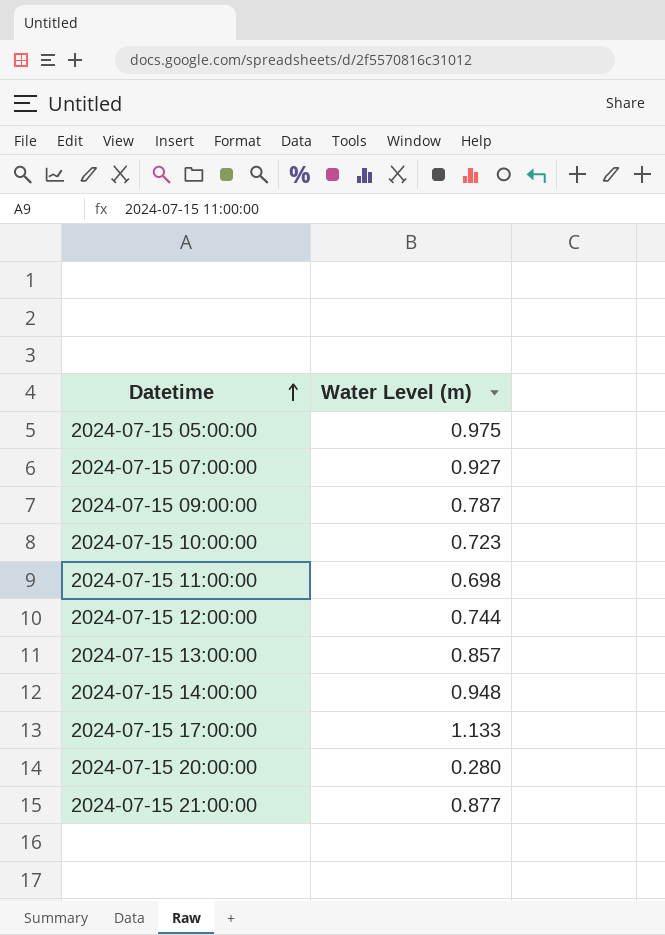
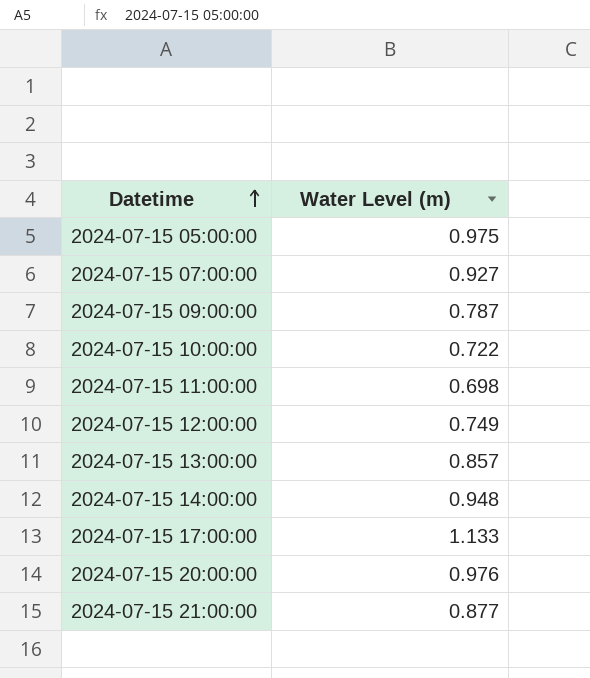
2024-07-15 10:00:00 | Water Level (m): 0.723 -> 0.722
2024-07-15 12:00:00 | Water Level (m): 0.744 -> 0.749
2024-07-15 20:00:00 | Water Level (m): 0.280 -> 0.976

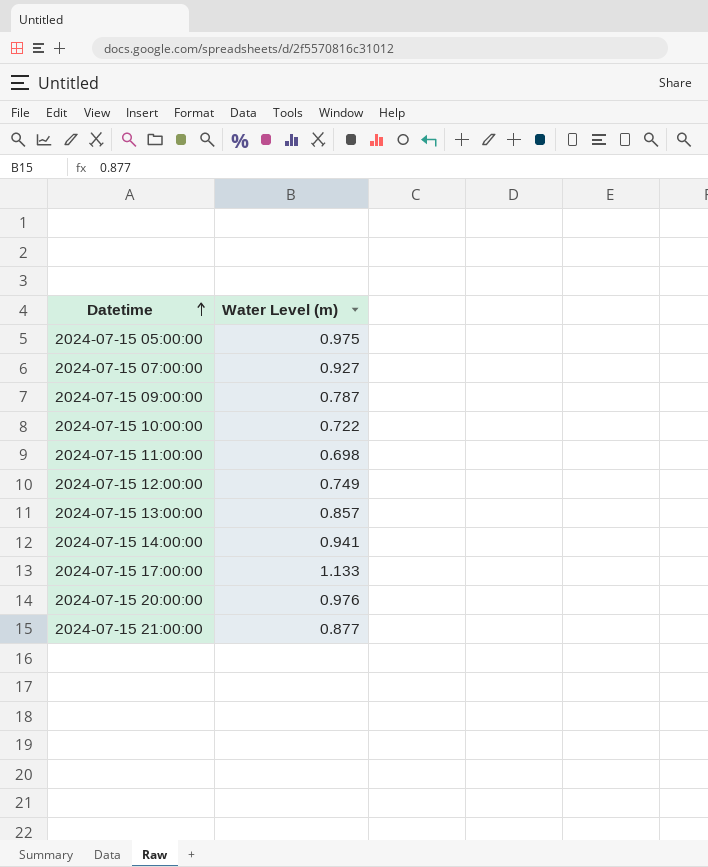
2024-07-15 14:00:00 | Water Level (m): 0.948 -> 0.941

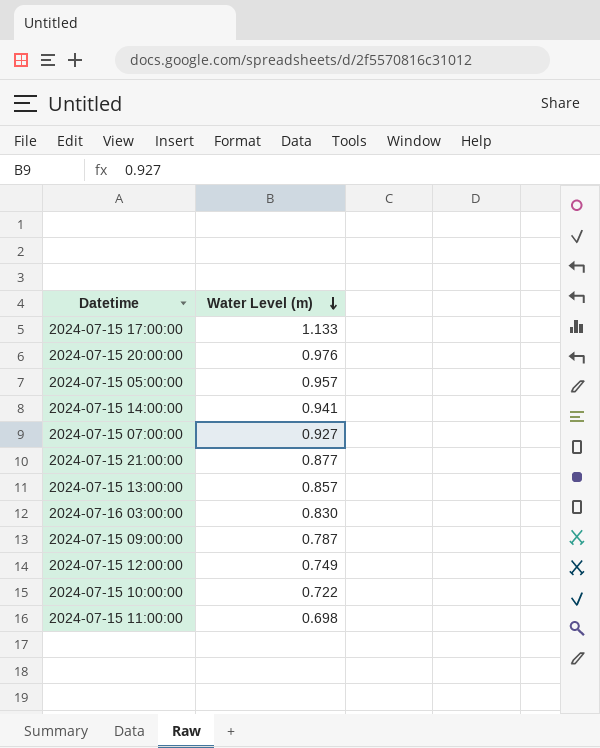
row order: Datetime ascending -> Water Level (m) descending
2024-07-15 05:00:00 | Water Level (m): 0.975 -> 0.957
row 2024-07-16 03:00:00: none -> 0.830

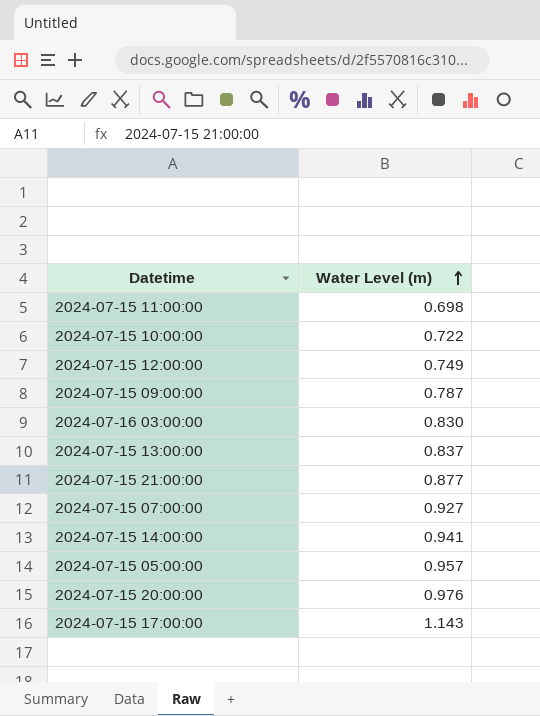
row order: Water Level (m) descending -> Water Level (m) ascending
2024-07-15 13:00:00 | Water Level (m): 0.857 -> 0.837
2024-07-15 17:00:00 | Water Level (m): 1.133 -> 1.143

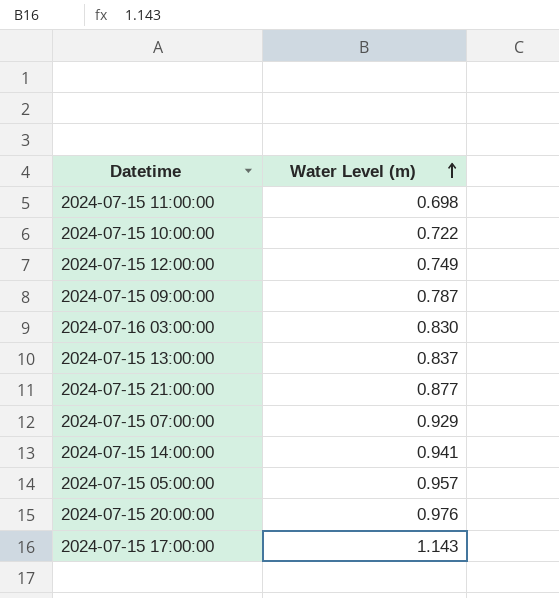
2024-07-15 07:00:00 | Water Level (m): 0.927 -> 0.929

